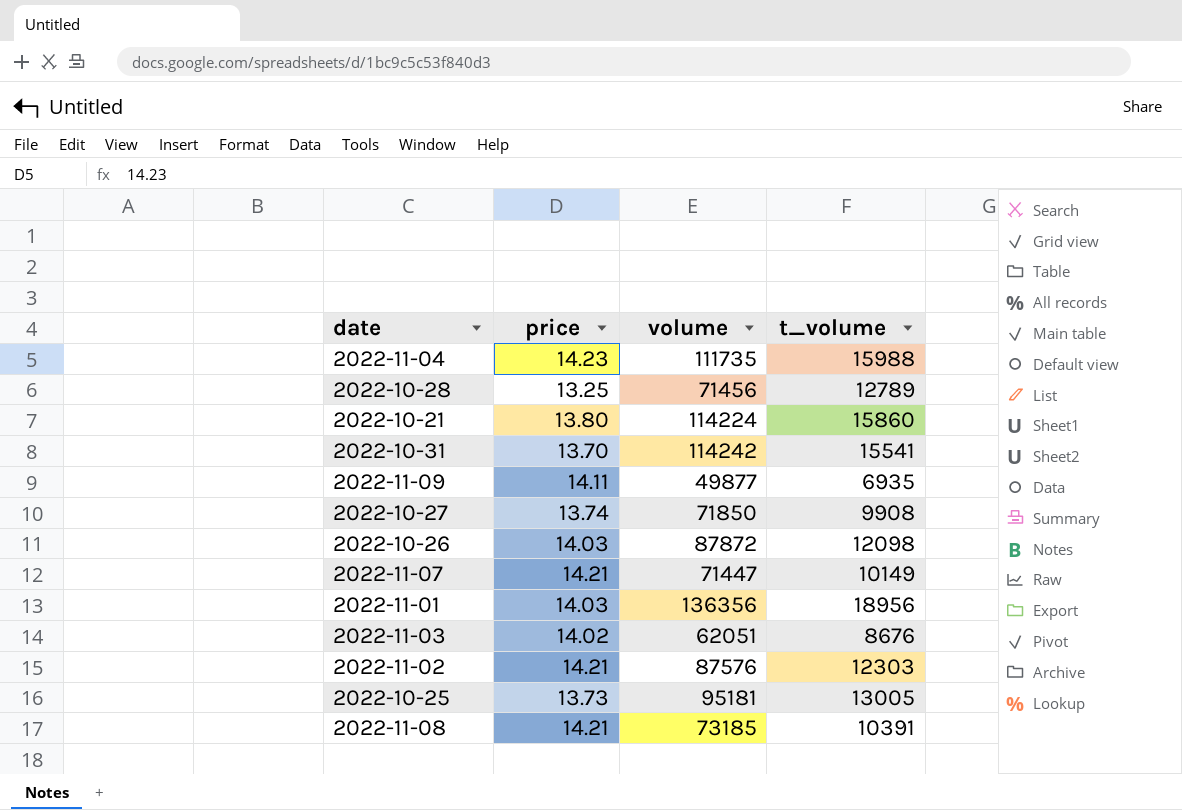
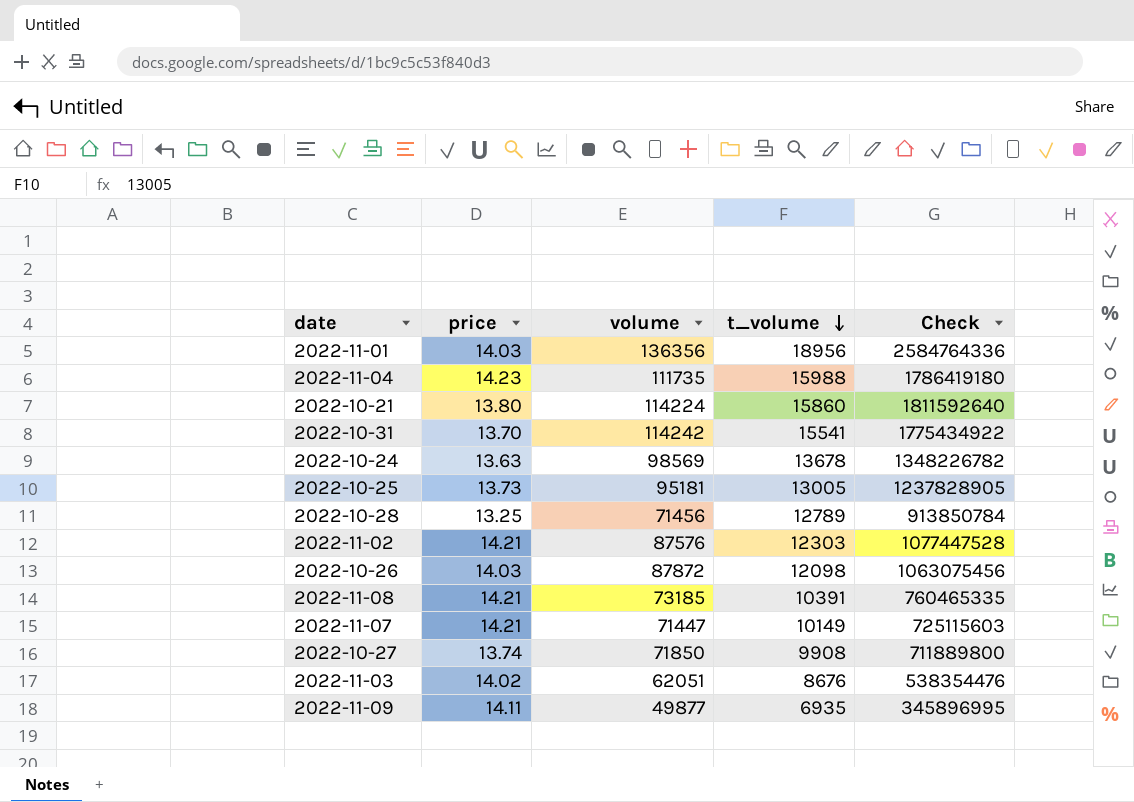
row order: none -> t_volume descending
column Check | formula: none -> [volume] * [t_volume]
row 2022-10-24: none -> 13.63 | 98569 | 13678 | 1348226782

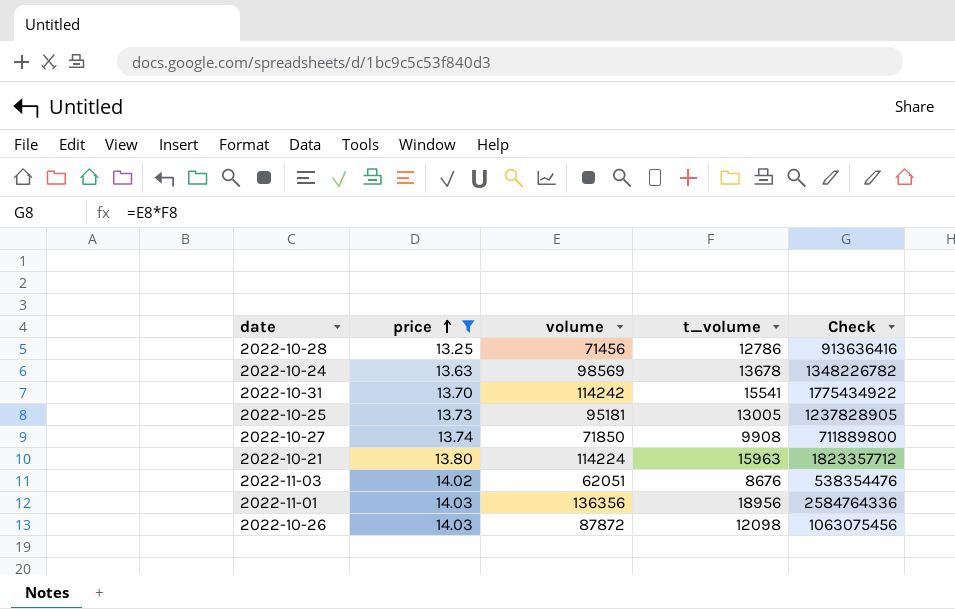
filter: none -> price <= 14.03
row order: t_volume descending -> price ascending
2022-10-28 | t_volume: 12789 -> 12786
2022-10-28 | Check: 913850784 -> 913636416
2022-10-21 | t_volume: 15860 -> 15963
2022-10-21 | Check: 1811592640 -> 1823357712

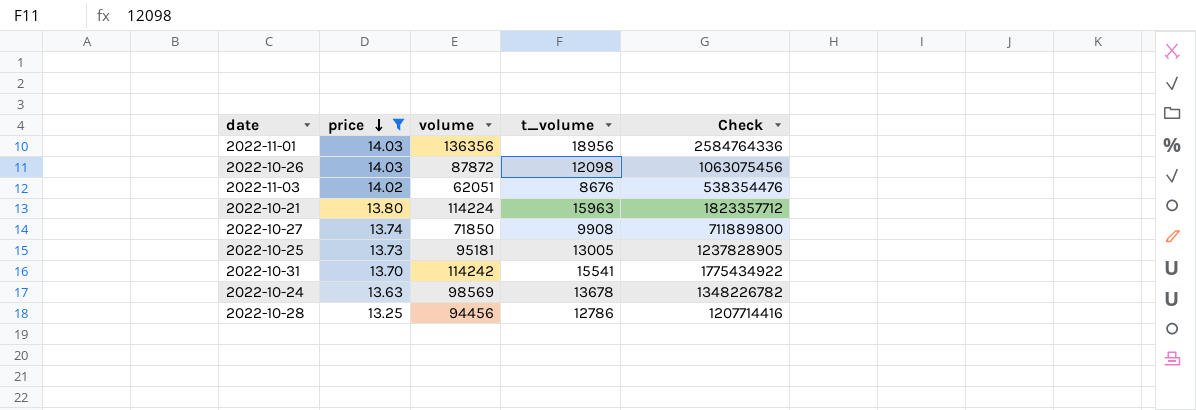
row order: price ascending -> price descending
2022-10-28 | volume: 71456 -> 94456
2022-10-28 | Check: 913636416 -> 1207714416

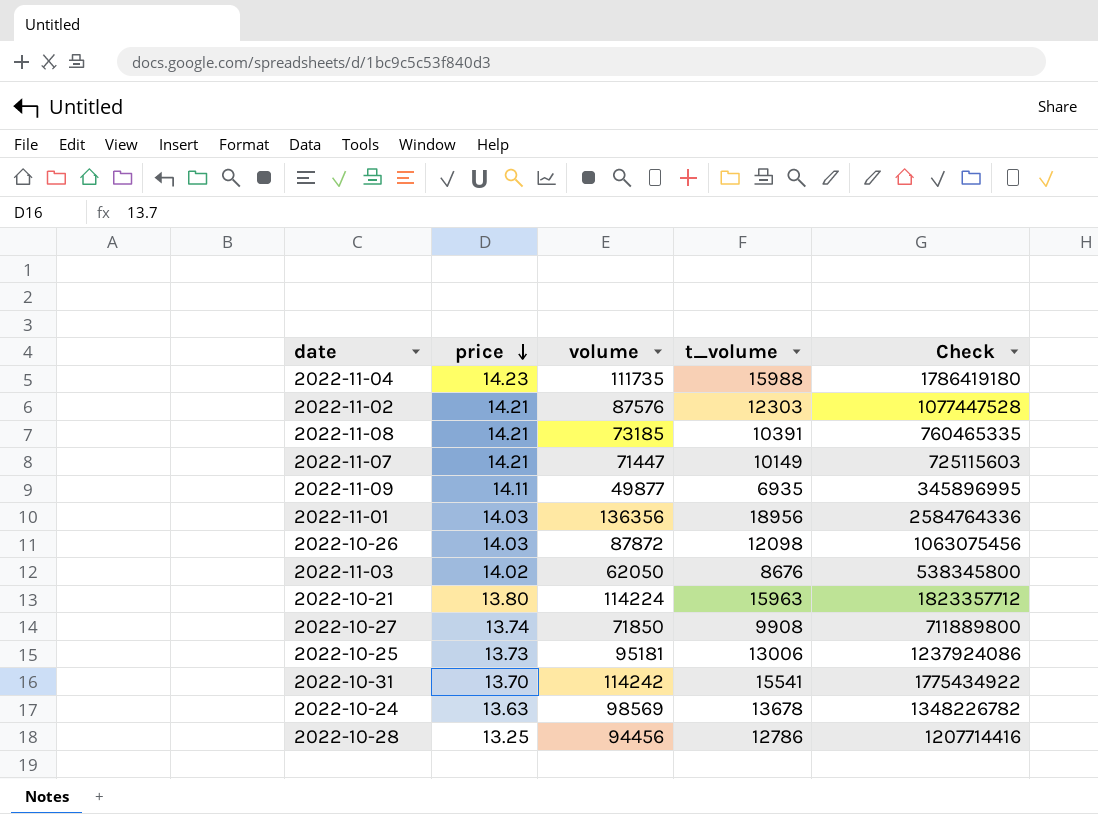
filter: price <= 14.03 -> none
2022-11-03 | volume: 62051 -> 62050
2022-11-03 | Check: 538354476 -> 538345800
2022-10-25 | t_volume: 13005 -> 13006
2022-10-25 | Check: 1237828905 -> 1237924086

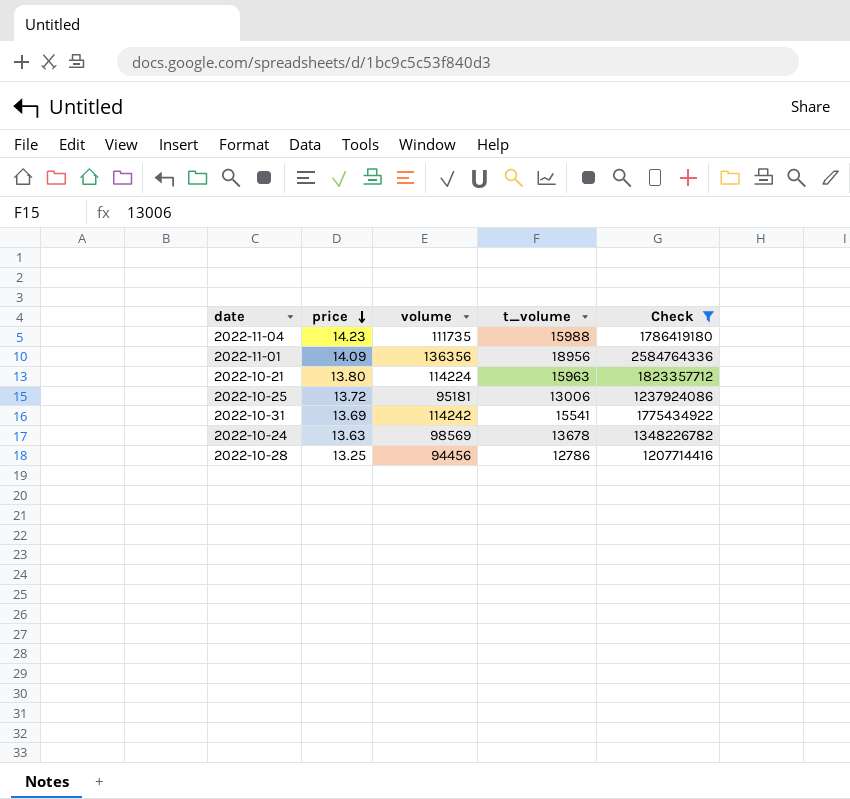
filter: none -> Check >= 1207714416
2022-11-01 | price: 14.03 -> 14.09
2022-10-25 | price: 13.73 -> 13.72
2022-10-31 | price: 13.70 -> 13.69

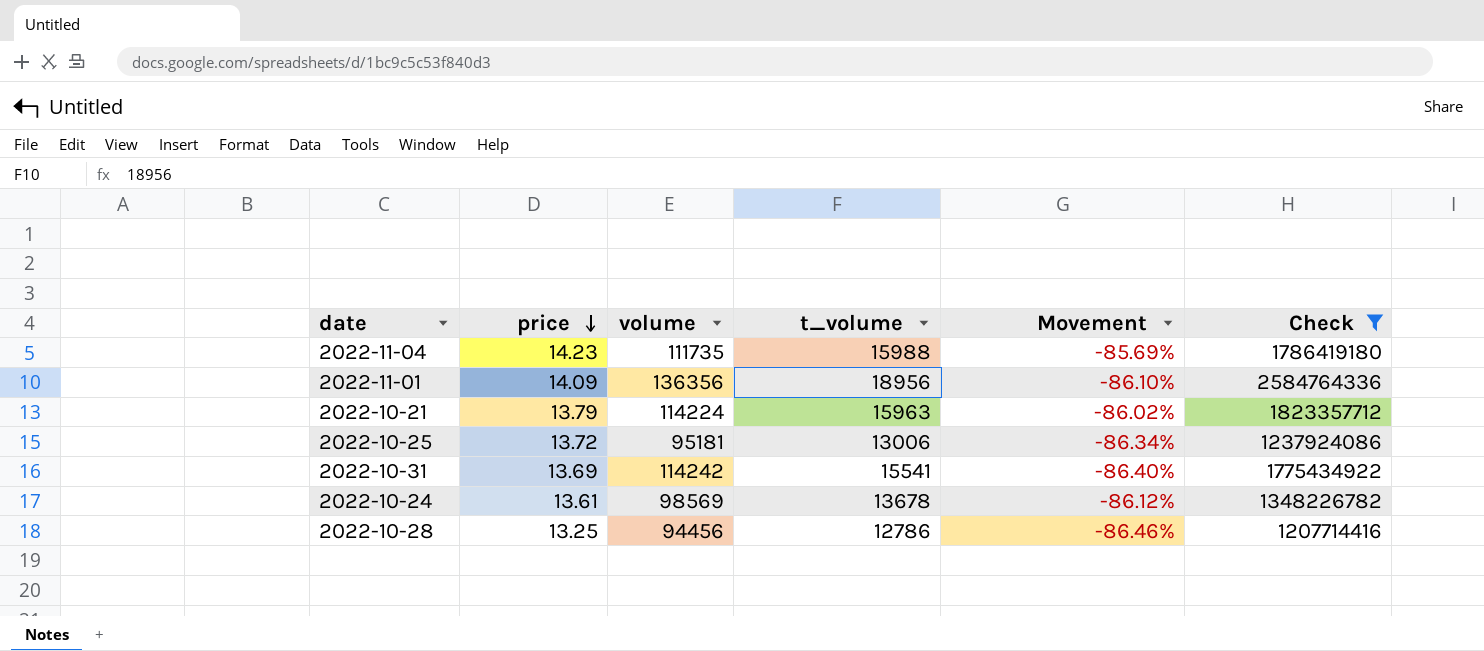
column Movement | formula: none -> ([t_volume] - [volume]) / [volume]
2022-10-21 | price: 13.80 -> 13.79
2022-10-24 | price: 13.63 -> 13.61

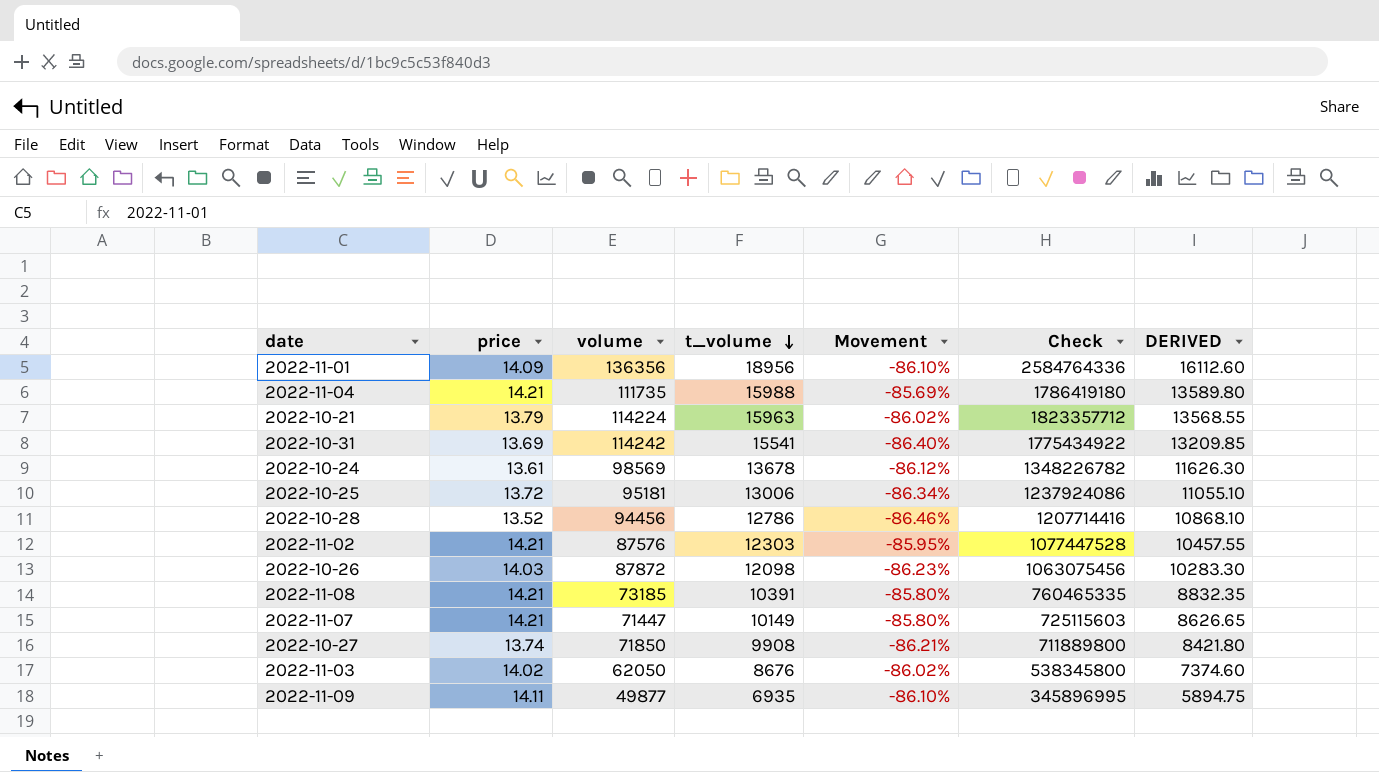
filter: Check >= 1207714416 -> none
row order: price descending -> t_volume descending
column DERIVED | formula: none -> [t_volume] * 0.85
2022-11-04 | price: 14.23 -> 14.21
2022-10-28 | price: 13.25 -> 13.52

